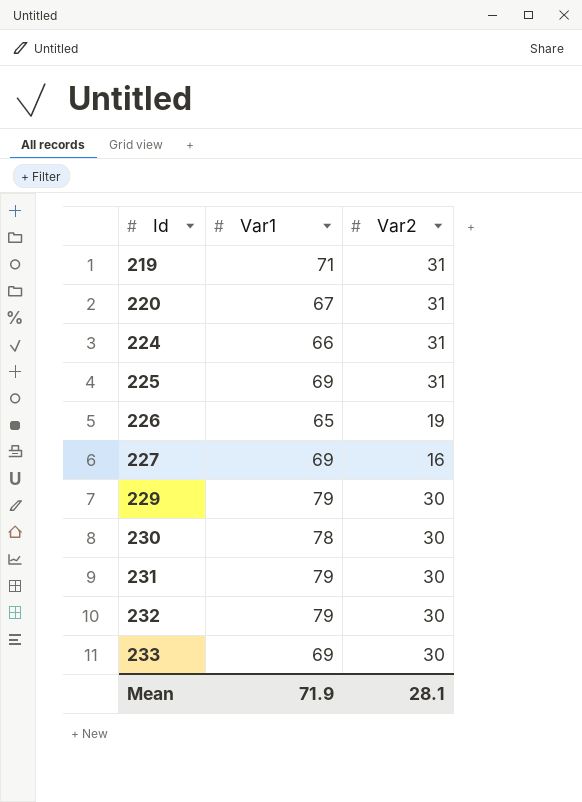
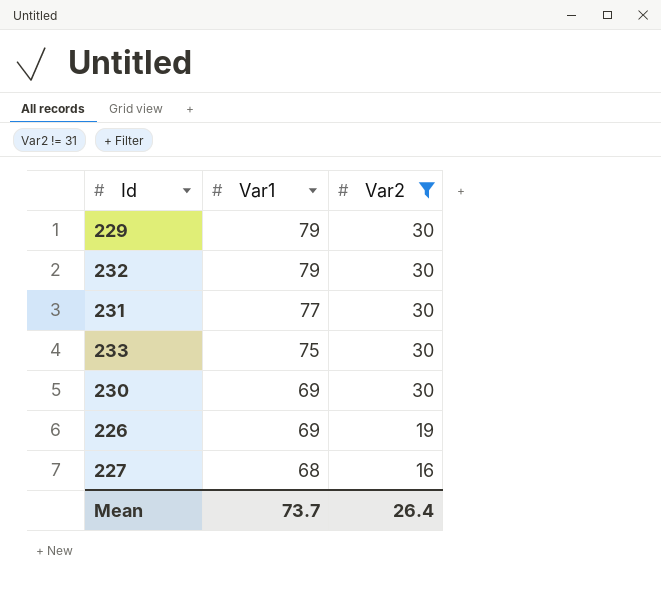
filter: none -> Var2 != 31
row order: Id ascending -> Var1 descending
231 | Var1: 79 -> 77
233 | Var1: 69 -> 75
230 | Var1: 78 -> 69
226 | Var1: 65 -> 69
227 | Var1: 69 -> 68
Mean | Var1: 71.9 -> 73.7
Mean | Var2: 28.1 -> 26.4

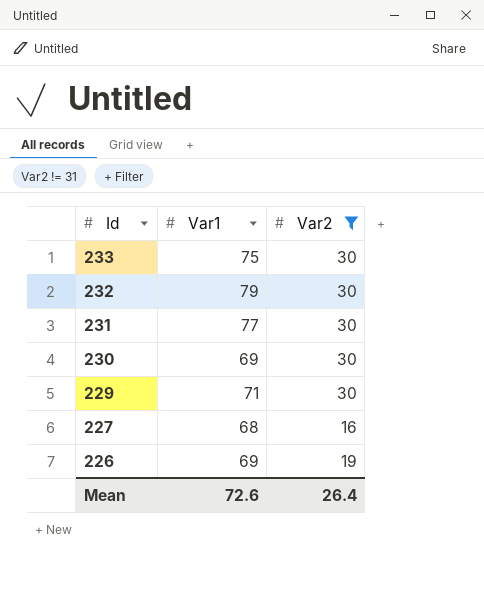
row order: Var1 descending -> Id descending
229 | Var1: 79 -> 71
Mean | Var1: 73.7 -> 72.6

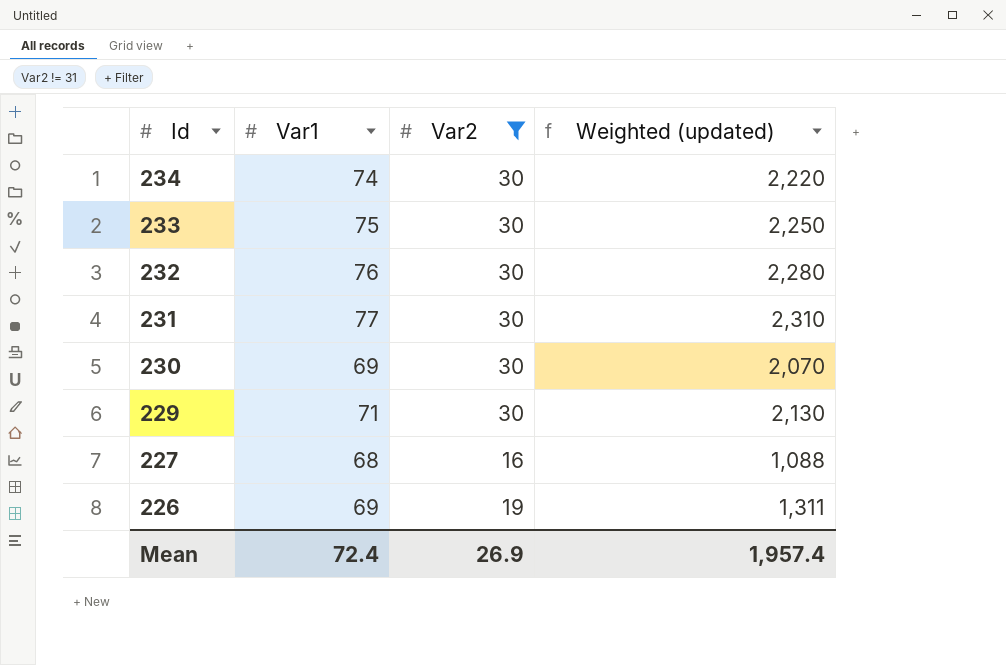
column Weighted (updated) | formula: none -> [Var1] * [Var2]
row 234: none -> 74 | 30 | 2,220
232 | Var1: 79 -> 76
Mean | Var1: 72.6 -> 72.4
Mean | Var2: 26.4 -> 26.9

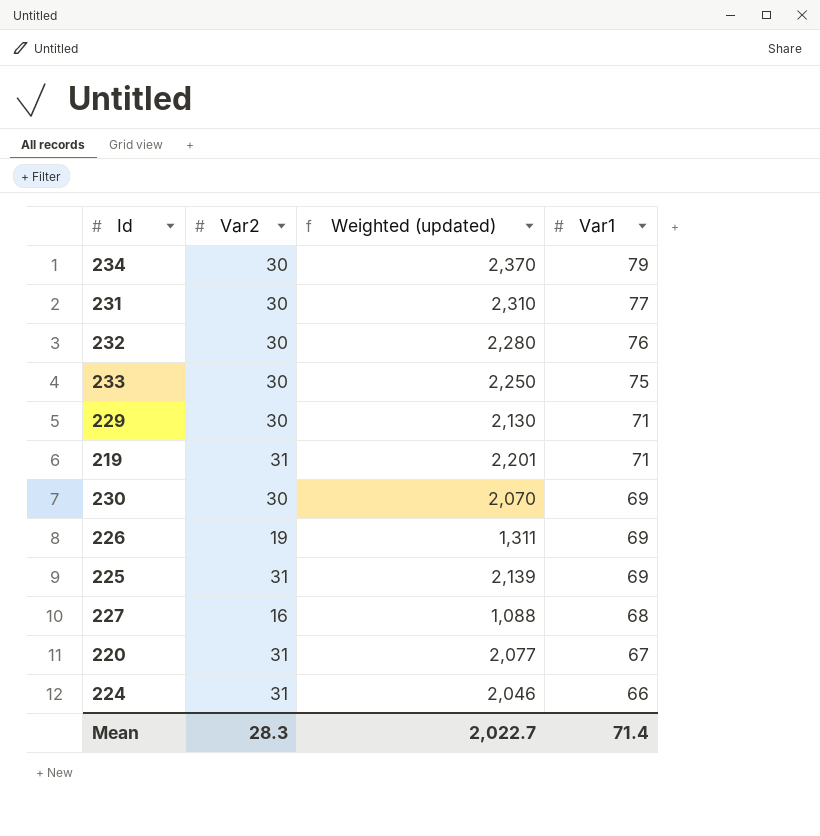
filter: Var2 != 31 -> none
row order: Id descending -> Var1 descending
column Var1 | position: 2 -> 4
234 | Weighted (updated): 2,220 -> 2,370
234 | Var1: 74 -> 79
Mean | Var2: 26.9 -> 28.3
Mean | Weighted (updated): 1,957.4 -> 2,022.7
Mean | Var1: 72.4 -> 71.4

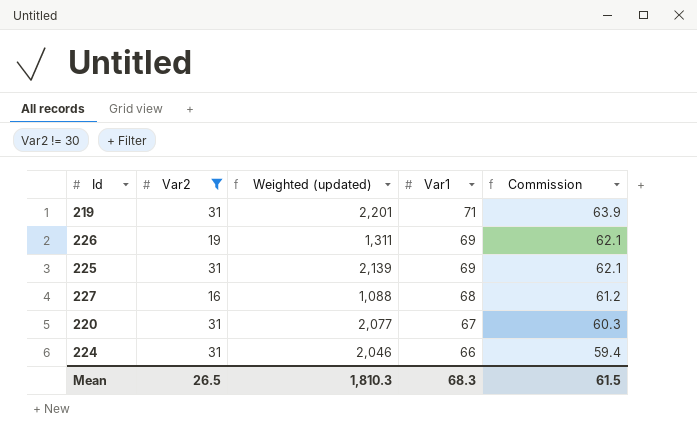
filter: none -> Var2 != 30
column Commission | formula: none -> [Var1] * 0.9
Mean | Var2: 28.3 -> 26.5
Mean | Weighted (updated): 2,022.7 -> 1,810.3
Mean | Var1: 71.4 -> 68.3

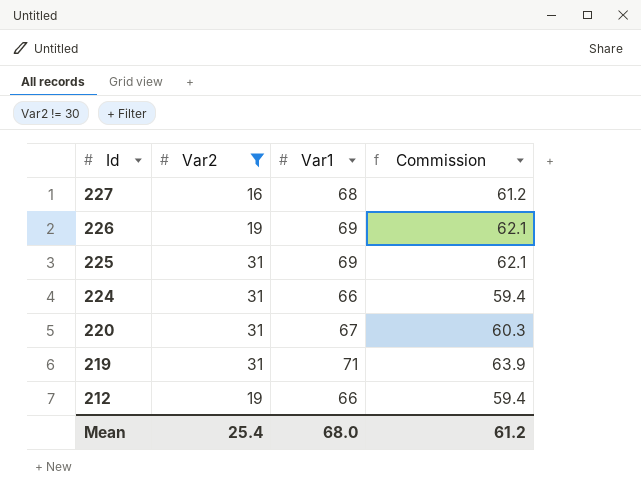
row order: Var1 descending -> Id descending
column Weighted (updated) | formula: [Var2] * [Var1] -> none
row 212: none -> 19 | 66 | 59.4
Mean | Var2: 26.5 -> 25.4
Mean | Var1: 68.3 -> 68.0
Mean | Commission: 61.5 -> 61.2

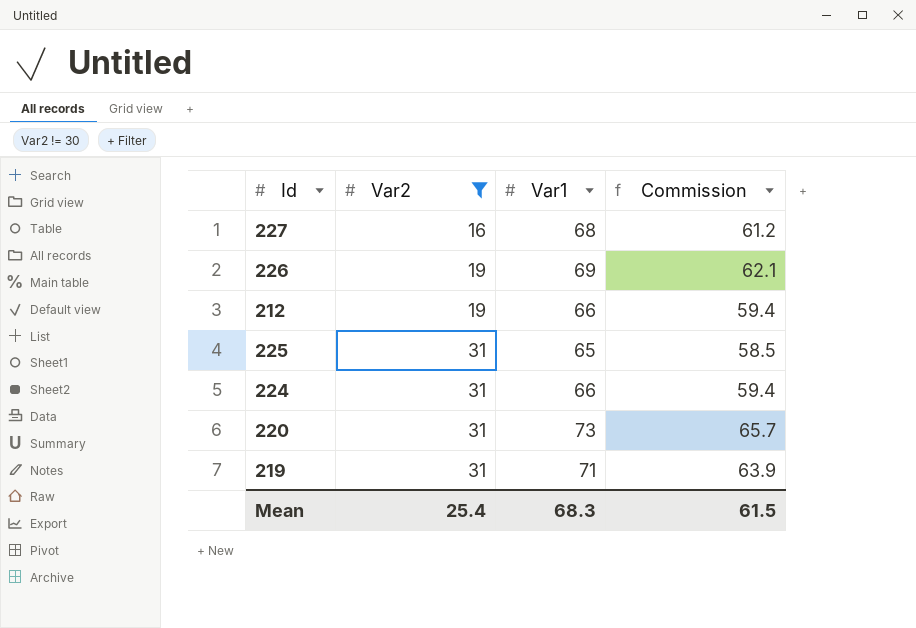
row order: Id descending -> Var2 ascending
225 | Var1: 69 -> 65
225 | Commission: 62.1 -> 58.5
220 | Var1: 67 -> 73
220 | Commission: 60.3 -> 65.7
Mean | Var1: 68.0 -> 68.3
Mean | Commission: 61.2 -> 61.5

